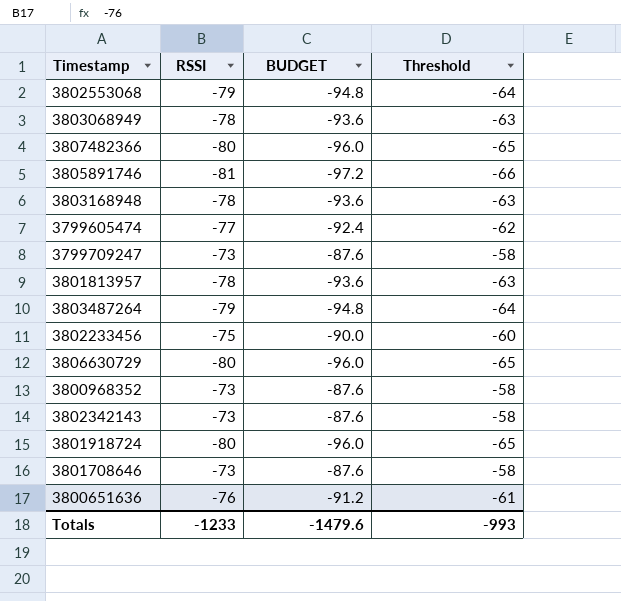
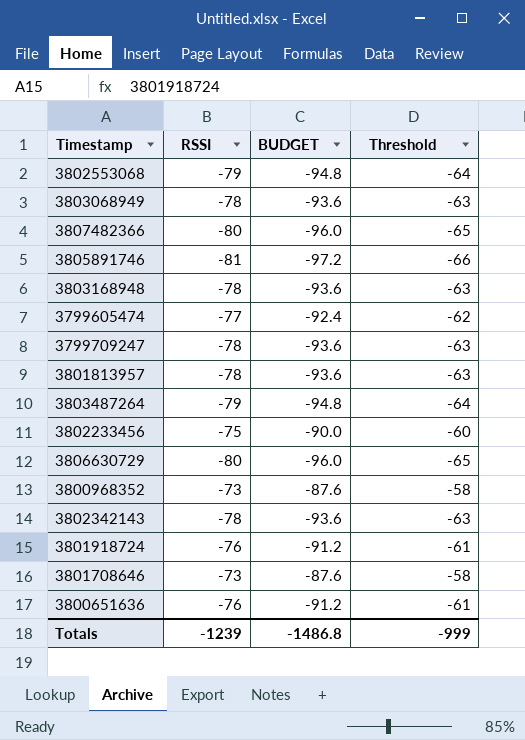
3799709247 | RSSI: -73 -> -78
3799709247 | BUDGET: -87.6 -> -93.6
3799709247 | Threshold: -58 -> -63
3802342143 | RSSI: -73 -> -78
3802342143 | BUDGET: -87.6 -> -93.6
3802342143 | Threshold: -58 -> -63
3801918724 | RSSI: -80 -> -76
3801918724 | BUDGET: -96.0 -> -91.2
3801918724 | Threshold: -65 -> -61
Totals | RSSI: -1233 -> -1239
Totals | BUDGET: -1479.6 -> -1486.8
Totals | Threshold: -993 -> -999

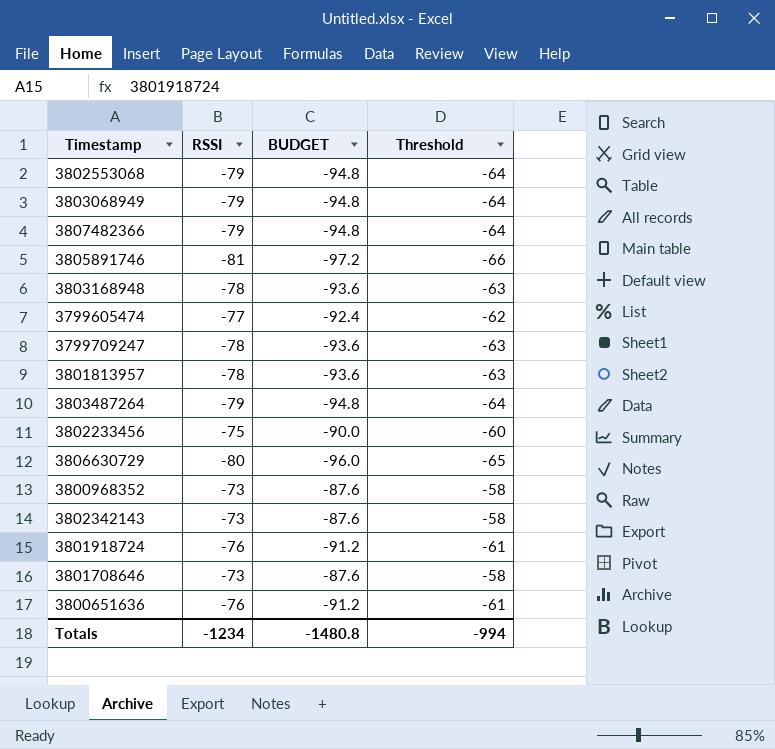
3803068949 | RSSI: -78 -> -79
3803068949 | BUDGET: -93.6 -> -94.8
3803068949 | Threshold: -63 -> -64
3807482366 | RSSI: -80 -> -79
3807482366 | BUDGET: -96.0 -> -94.8
3807482366 | Threshold: -65 -> -64
3802342143 | RSSI: -78 -> -73
3802342143 | BUDGET: -93.6 -> -87.6
3802342143 | Threshold: -63 -> -58
Totals | RSSI: -1239 -> -1234
Totals | BUDGET: -1486.8 -> -1480.8
Totals | Threshold: -999 -> -994

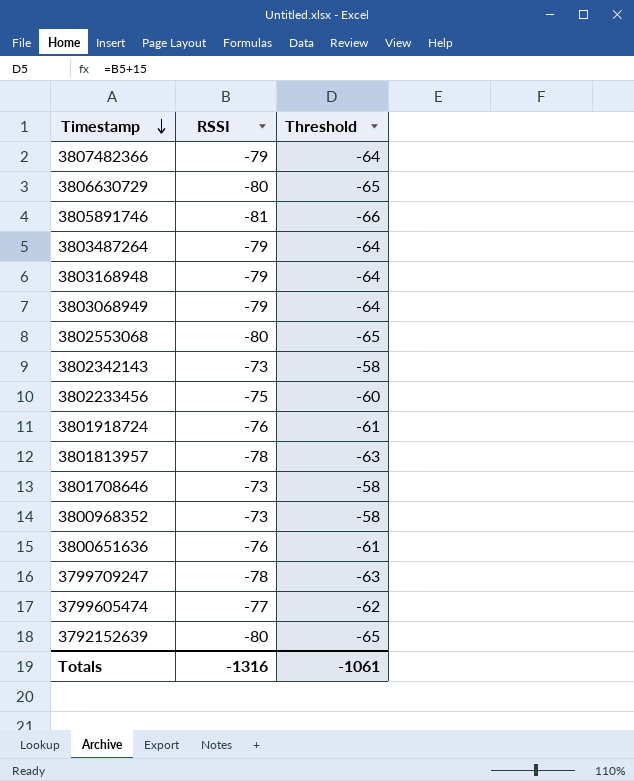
row order: none -> Timestamp descending
column BUDGET | formula: [RSSI] * 1.2 -> none
3803168948 | RSSI: -78 -> -79
3803168948 | Threshold: -63 -> -64
3802553068 | RSSI: -79 -> -80
3802553068 | Threshold: -64 -> -65
row 3792152639: none -> -80 | -65
Totals | RSSI: -1234 -> -1316
Totals | Threshold: -994 -> -1061

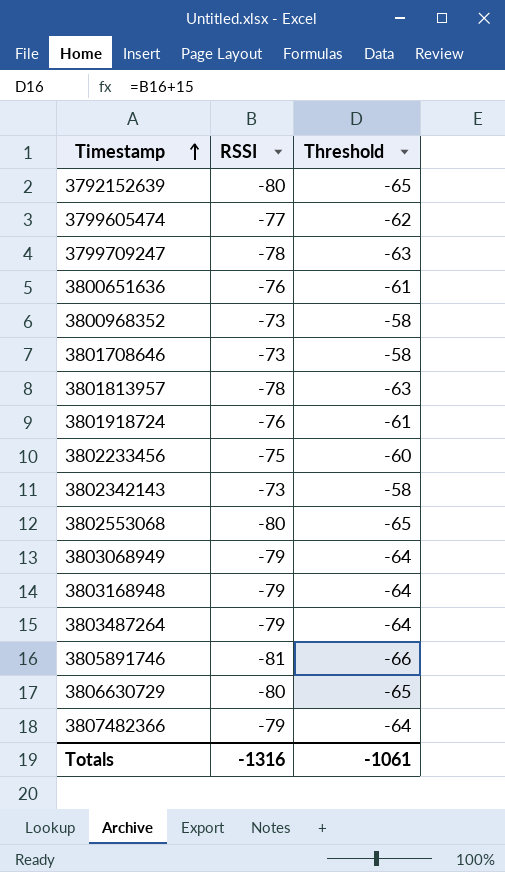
row order: Timestamp descending -> Timestamp ascending

